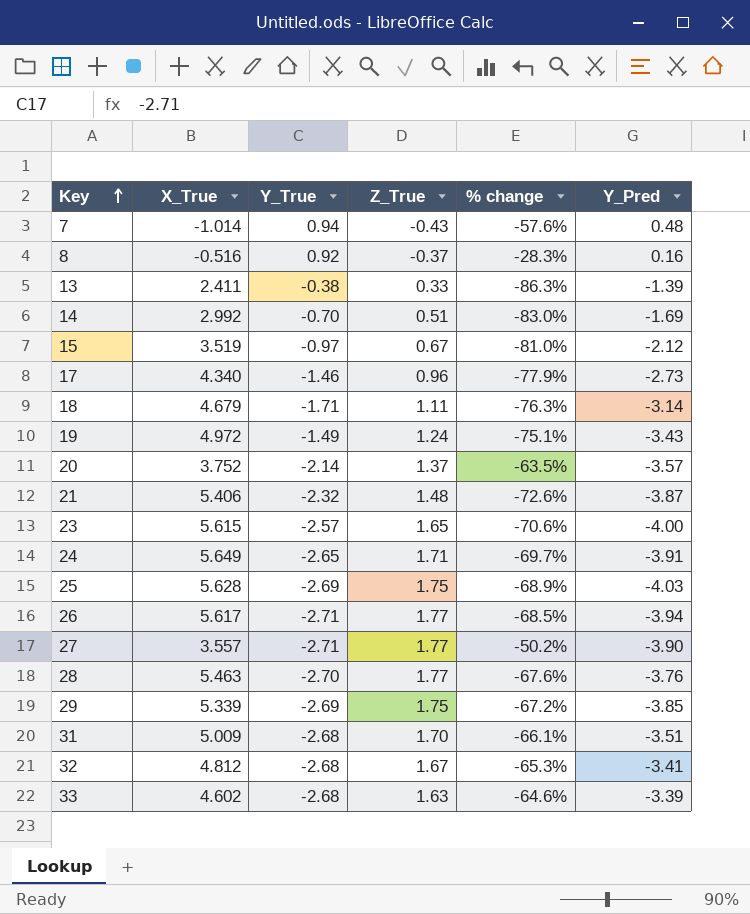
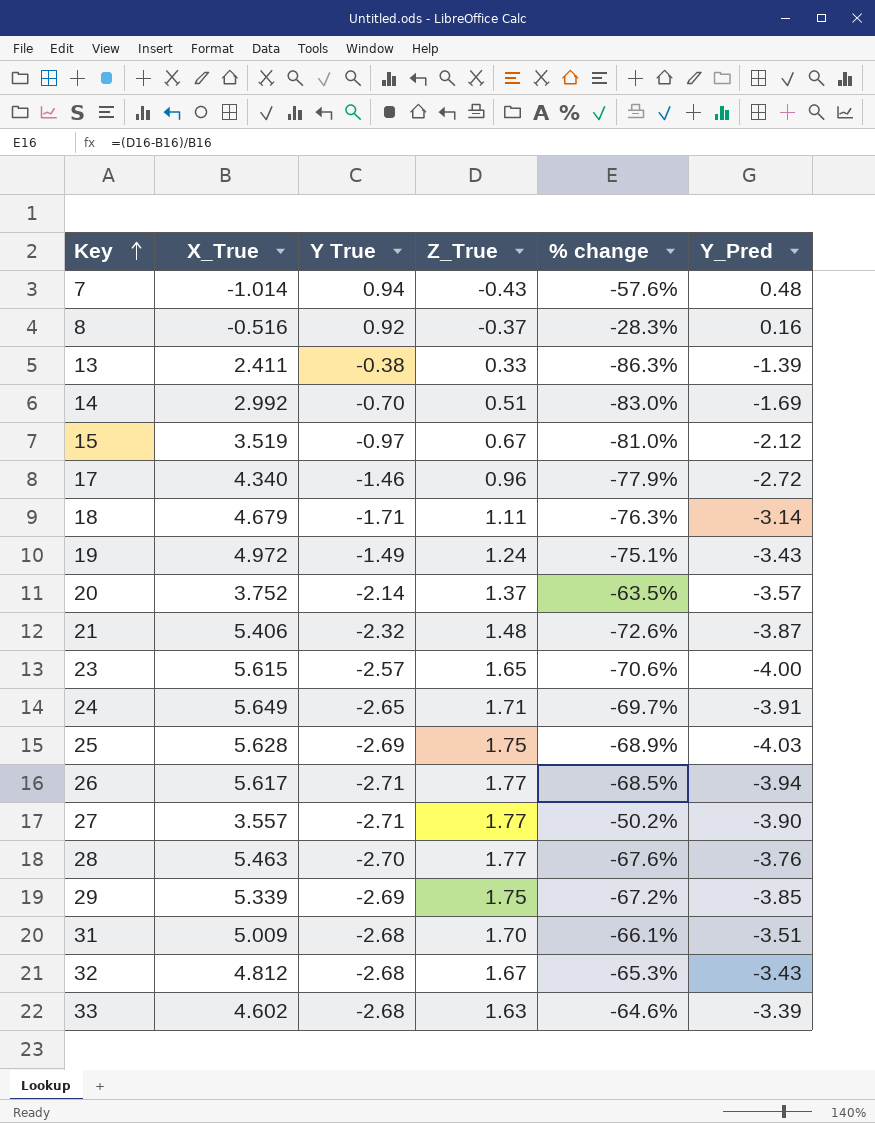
column name: Y_True -> Y True
17 | Y_Pred: -2.73 -> -2.72
32 | Y_Pred: -3.41 -> -3.43

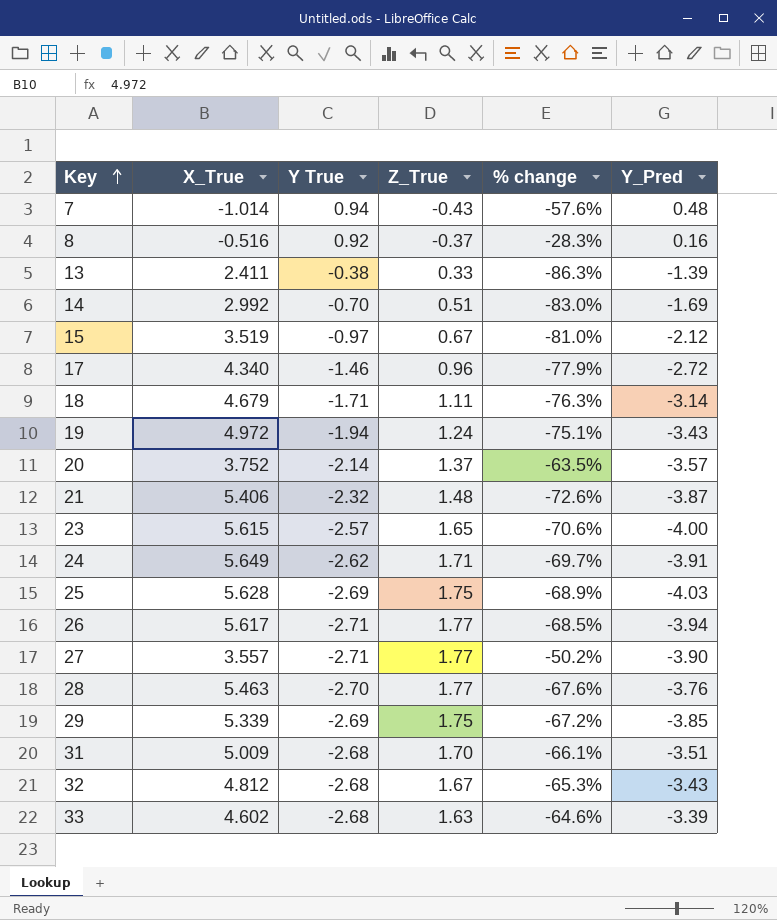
19 | Y True: -1.49 -> -1.94
24 | Y True: -2.65 -> -2.62

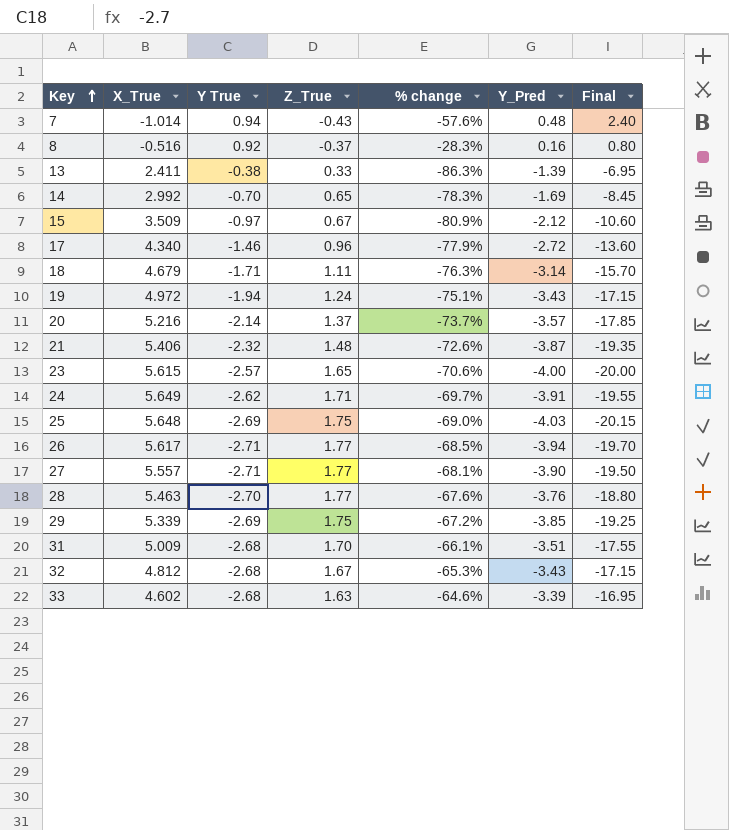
column Final | formula: none -> [Y_Pred] * 5
14 | Z_True: 0.51 -> 0.65
14 | % change: -83.0% -> -78.3%
15 | X_True: 3.519 -> 3.509
15 | % change: -81.0% -> -80.9%
20 | X_True: 3.752 -> 5.216
20 | % change: -63.5% -> -73.7%
25 | X_True: 5.628 -> 5.648
25 | % change: -68.9% -> -69.0%
27 | X_True: 3.557 -> 5.557
27 | % change: -50.2% -> -68.1%

